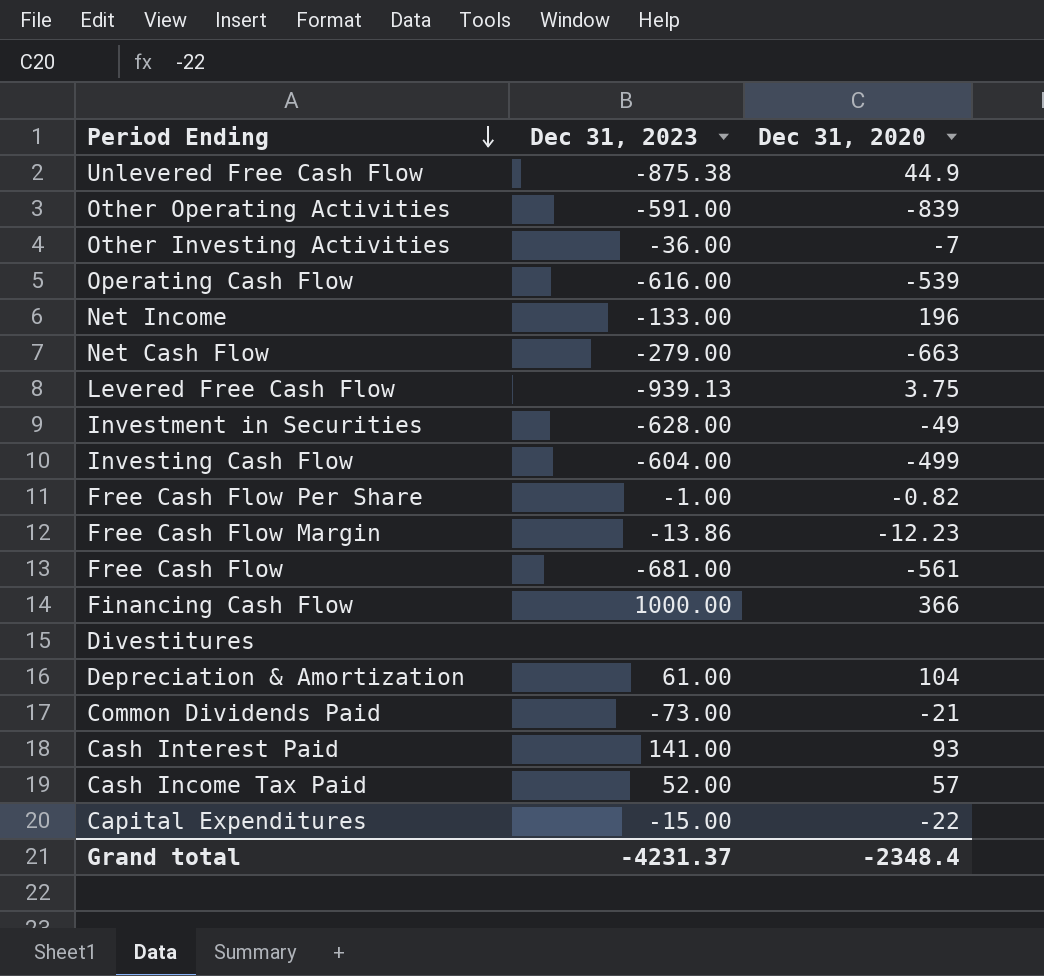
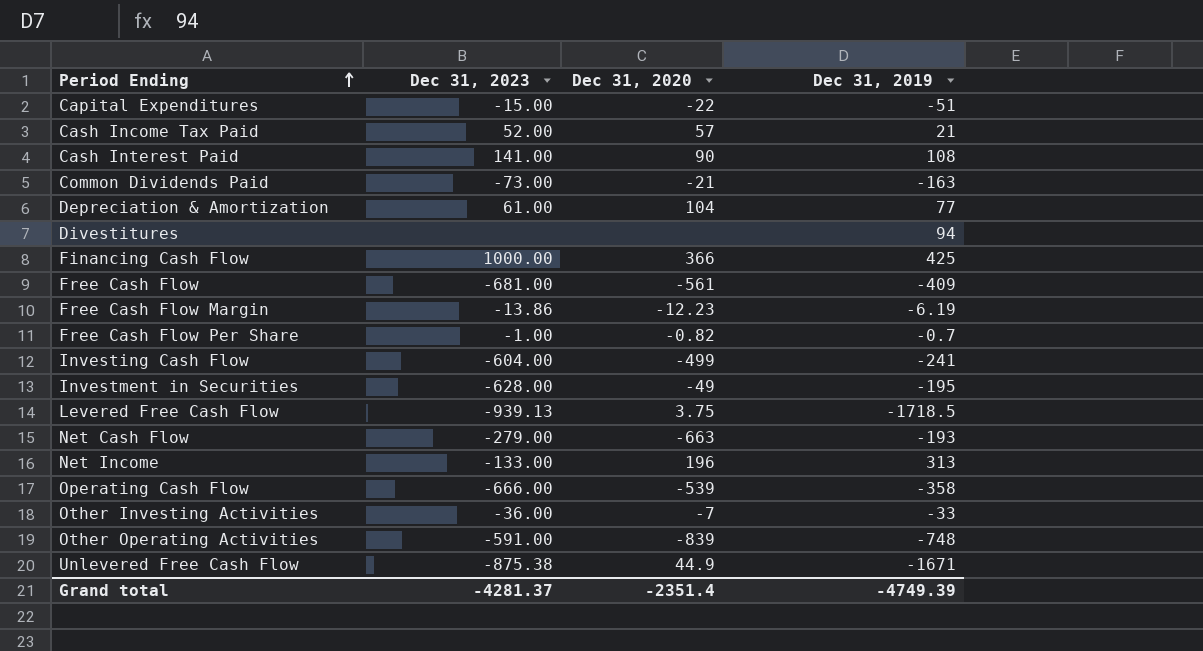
row order: Period Ending descending -> Period Ending ascending
column Dec 31, 2019 | position: none -> 4
Cash Interest Paid | Dec 31, 2020: 93 -> 90
Operating Cash Flow | Dec 31, 2023: -616.00 -> -666.00
Grand total | Dec 31, 2023: -4231.37 -> -4281.37
Grand total | Dec 31, 2020: -2348.4 -> -2351.4

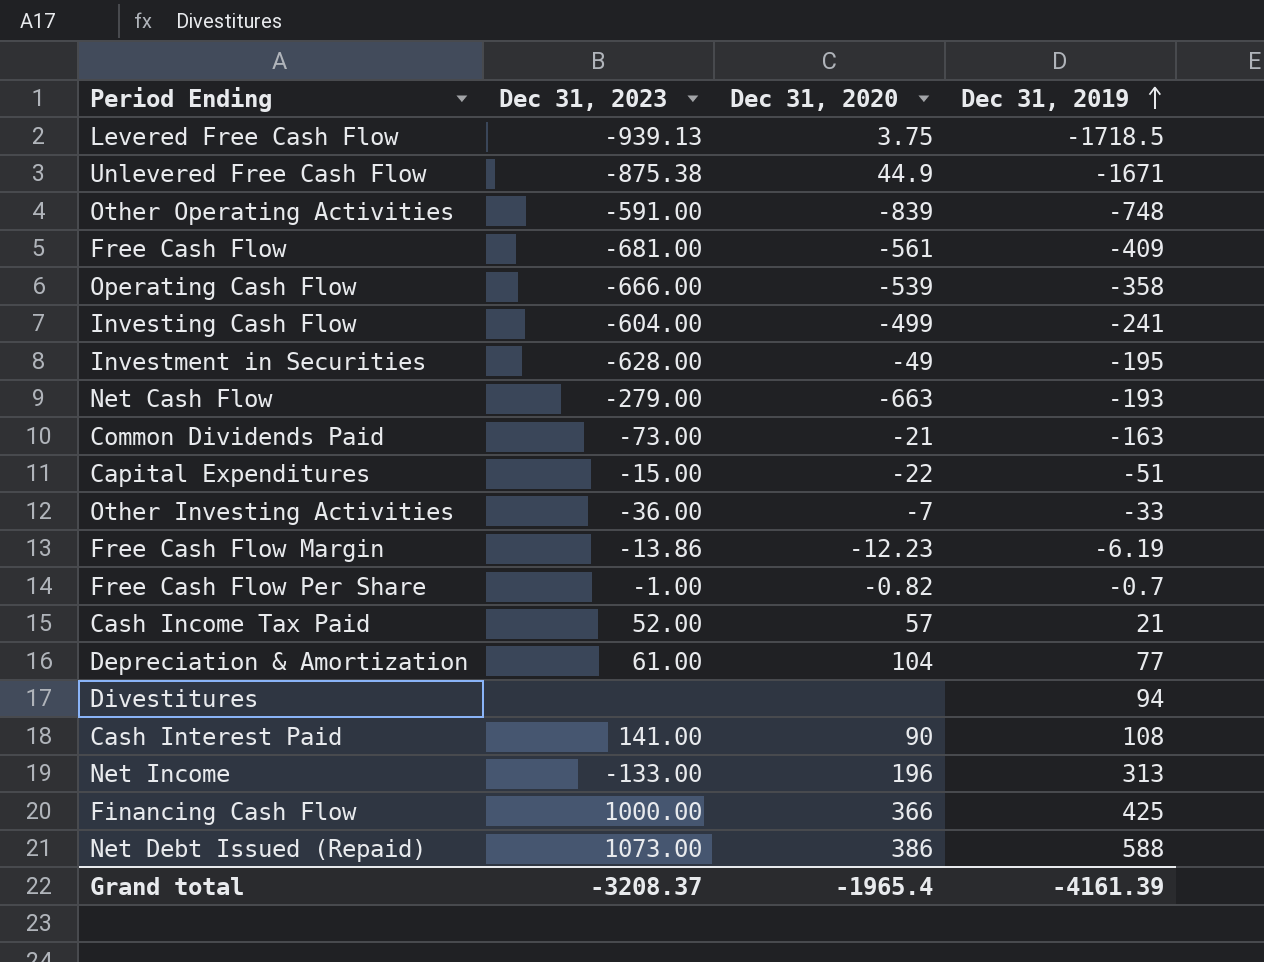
row order: Period Ending ascending -> Dec 31, 2019 ascending
row Net Debt Issued (Repaid): none -> 1073.00 | 386 | 588
Grand total | Dec 31, 2023: -4281.37 -> -3208.37
Grand total | Dec 31, 2020: -2351.4 -> -1965.4
Grand total | Dec 31, 2019: -4749.39 -> -4161.39

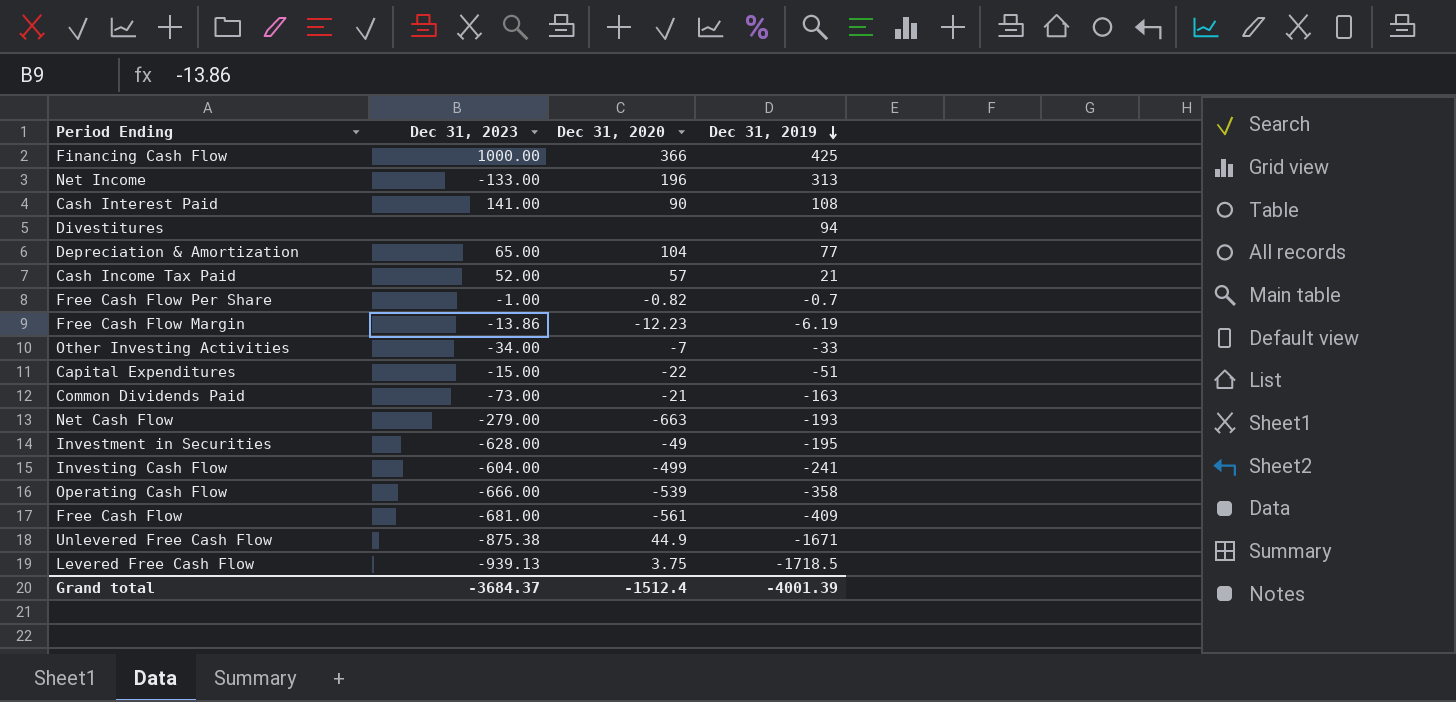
row order: Dec 31, 2019 ascending -> Dec 31, 2019 descending
row Other Operating Activities: -591.00 | -839 | -748 -> none
row Net Debt Issued (Repaid): 1073.00 | 386 | 588 -> none
Depreciation & Amortization | Dec 31, 2023: 61.00 -> 65.00
Other Investing Activities | Dec 31, 2023: -36.00 -> -34.00
Grand total | Dec 31, 2023: -3208.37 -> -3684.37
Grand total | Dec 31, 2020: -1965.4 -> -1512.4
Grand total | Dec 31, 2019: -4161.39 -> -4001.39

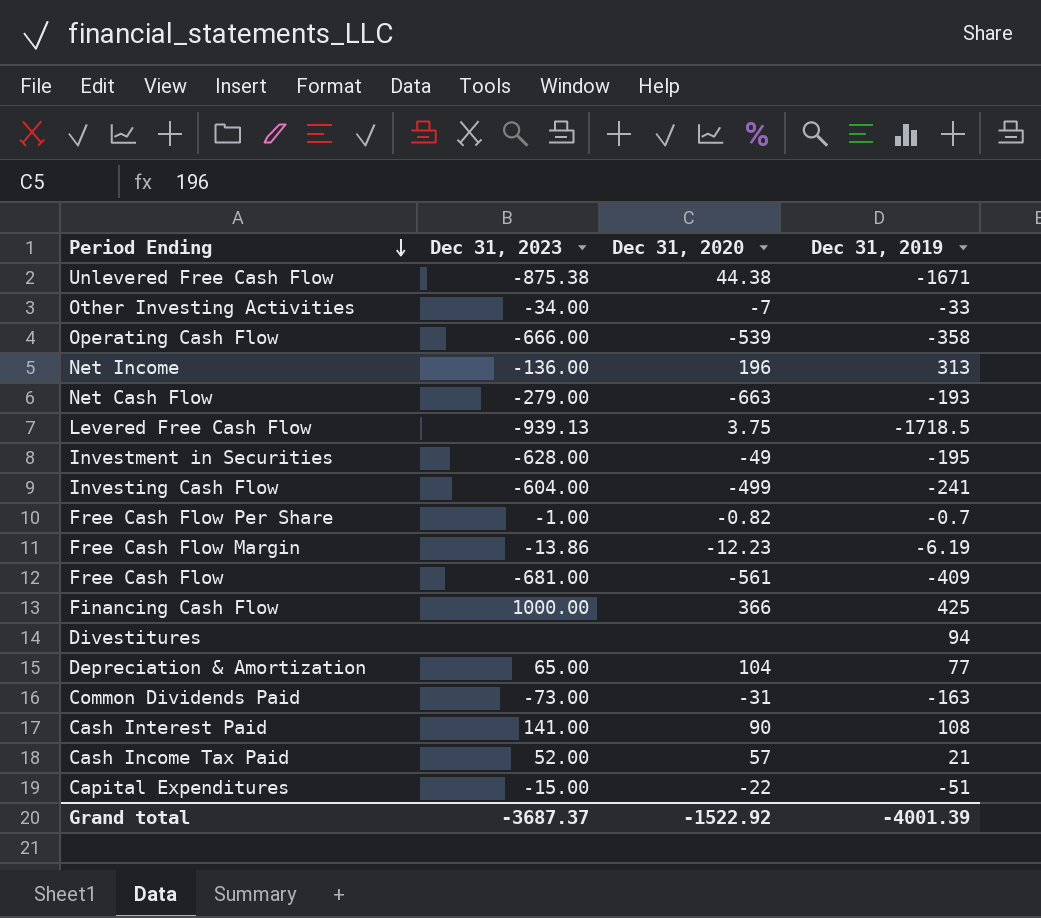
row order: Dec 31, 2019 descending -> Period Ending descending
Unlevered Free Cash Flow | Dec 31, 2020: 44.9 -> 44.38
Net Income | Dec 31, 2023: -133.00 -> -136.00
Common Dividends Paid | Dec 31, 2020: -21 -> -31
Grand total | Dec 31, 2023: -3684.37 -> -3687.37
Grand total | Dec 31, 2020: -1512.4 -> -1522.92

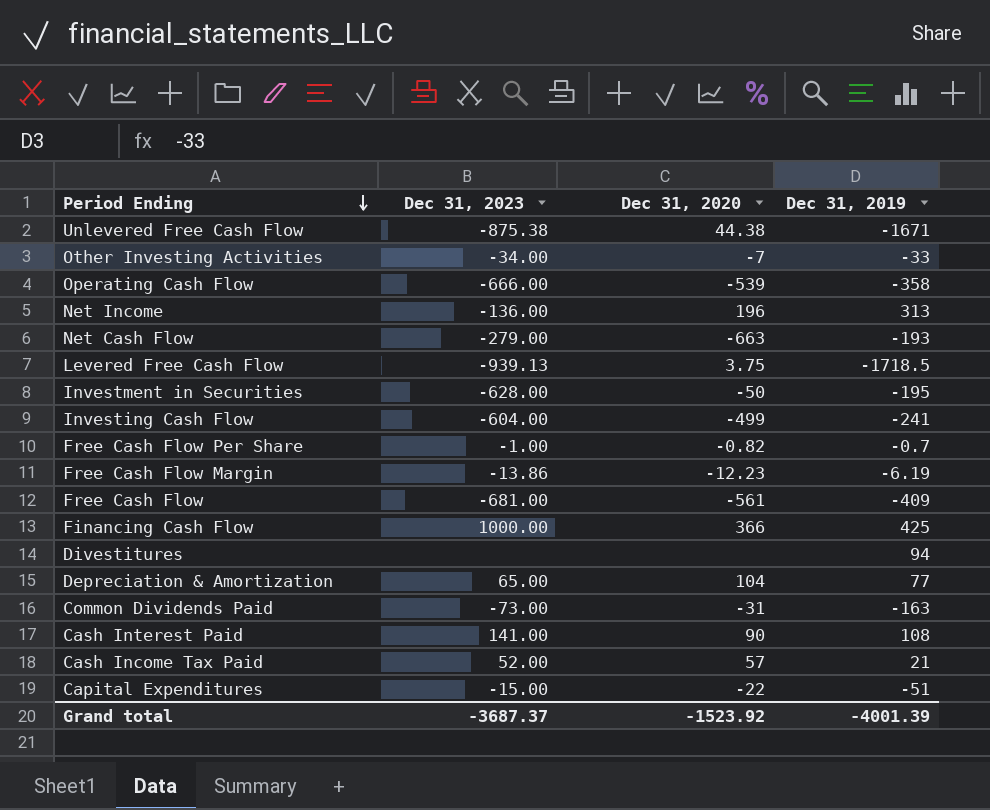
Investment in Securities | Dec 31, 2020: -49 -> -50
Grand total | Dec 31, 2020: -1522.92 -> -1523.92

